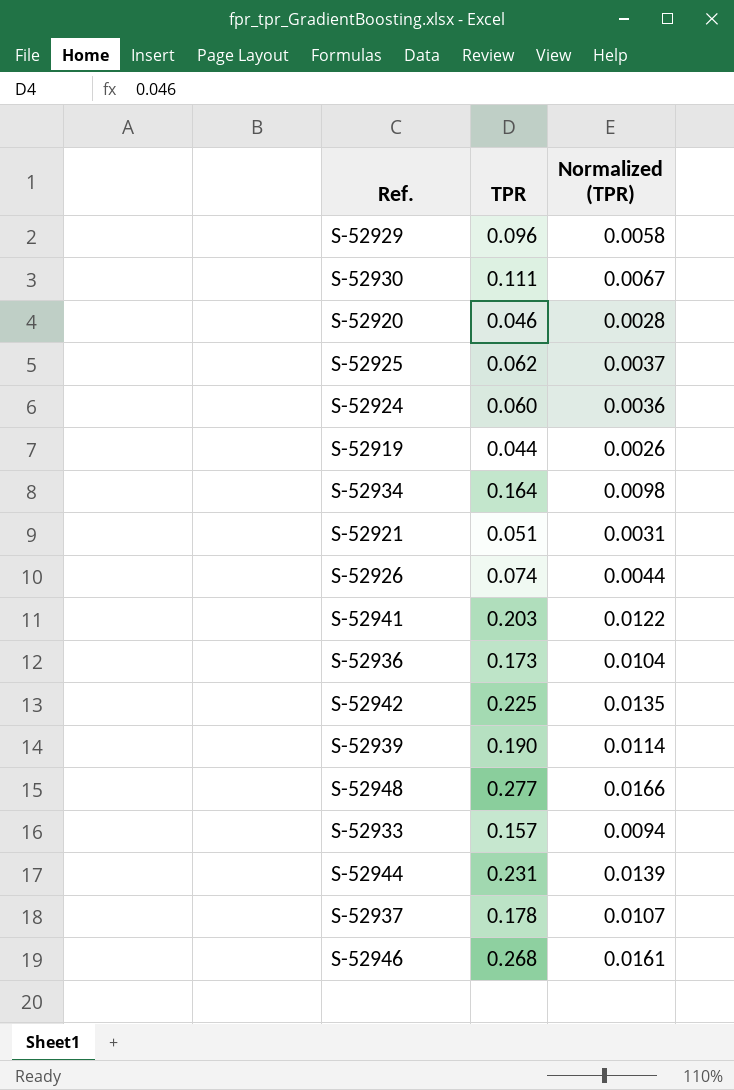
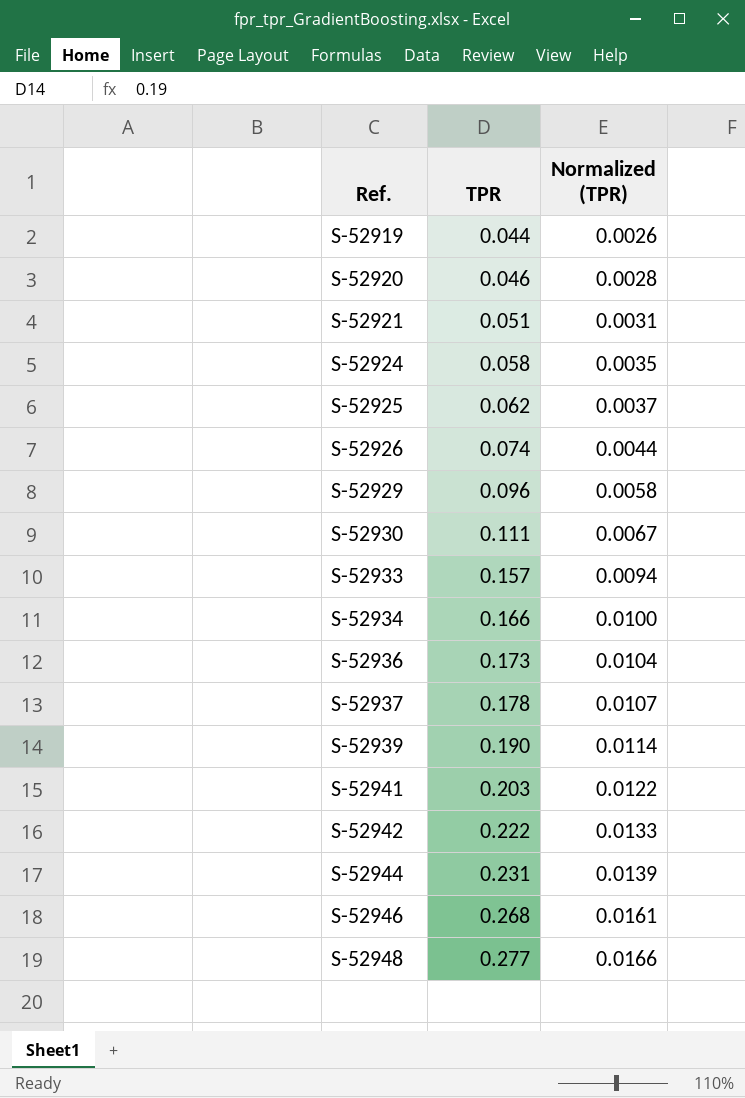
row order: none -> Ref. ascending
S-52924 | TPR: 0.060 -> 0.058
S-52924 | Normalized (TPR): 0.0036 -> 0.0035
S-52934 | TPR: 0.164 -> 0.166
S-52934 | Normalized (TPR): 0.0098 -> 0.0100
S-52942 | TPR: 0.225 -> 0.222
S-52942 | Normalized (TPR): 0.0135 -> 0.0133

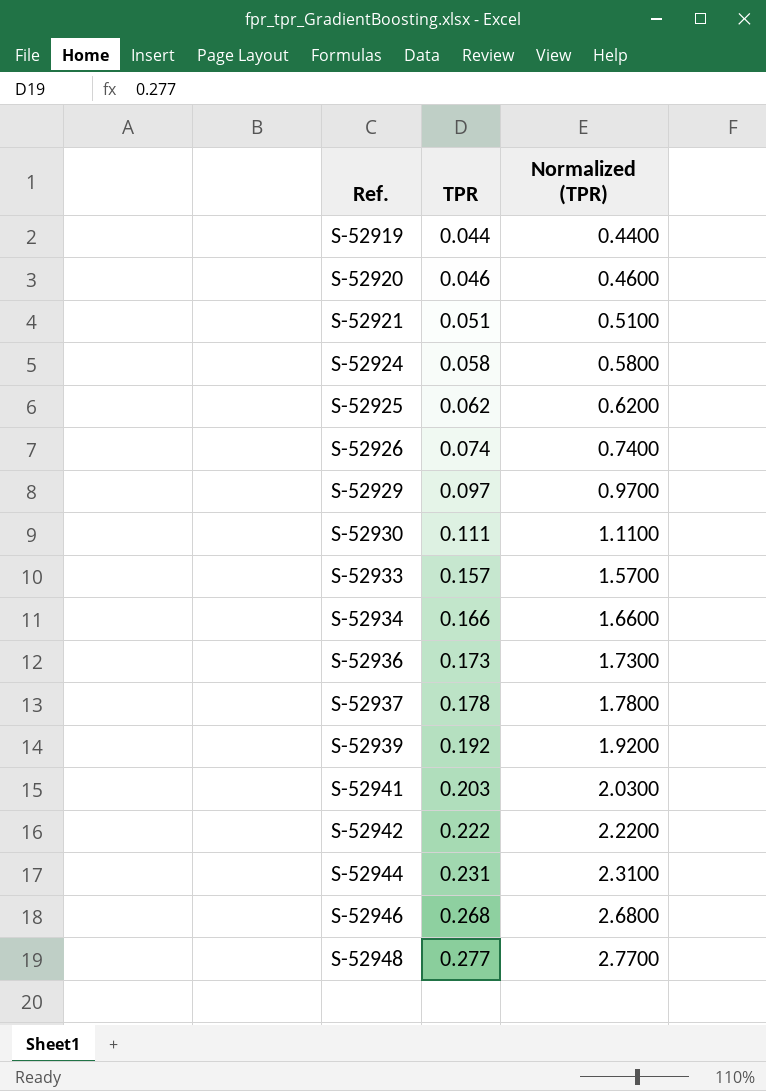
column Normalized (TPR) | formula: [TPR] * 0.06 -> [TPR] * 10
S-52929 | TPR: 0.096 -> 0.097
S-52939 | TPR: 0.190 -> 0.192

